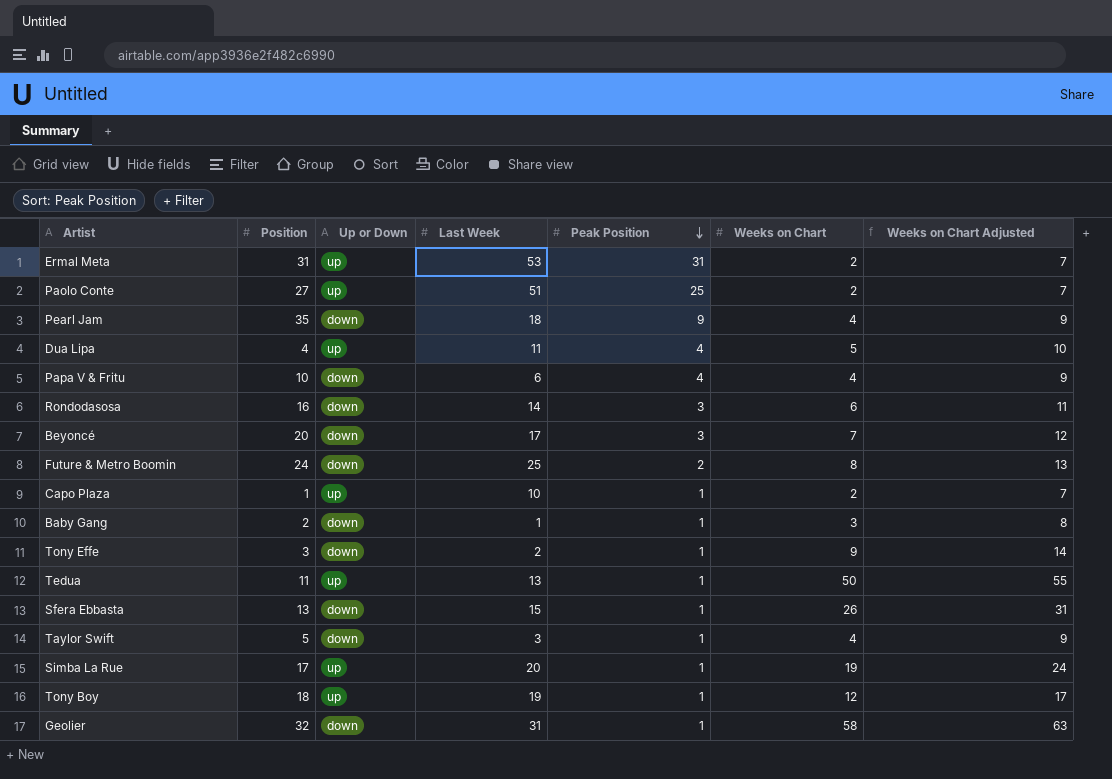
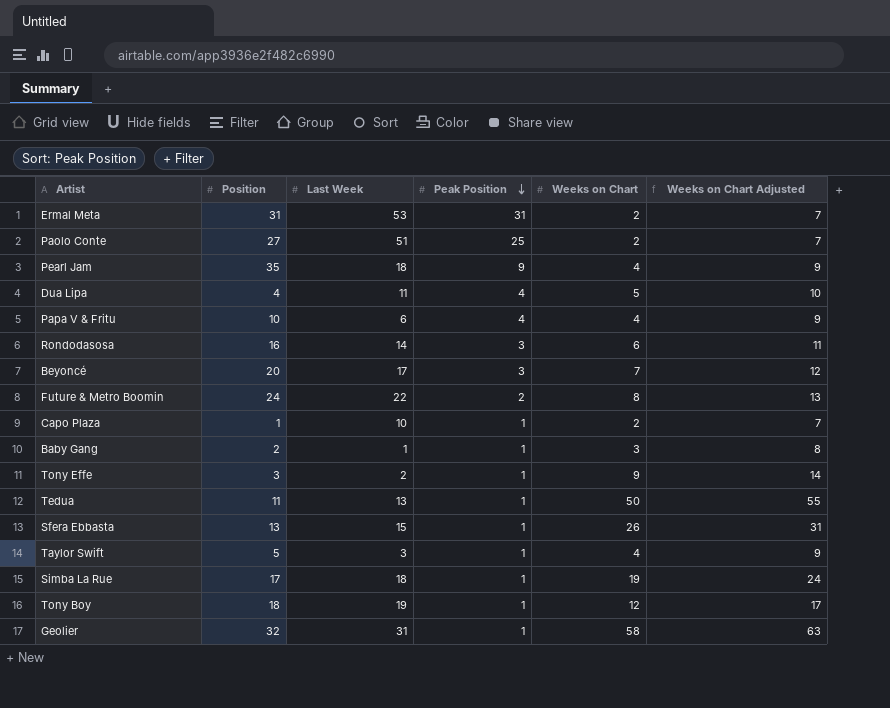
column Up or Down | position: 3 -> none
Future & Metro Boomin | Last Week: 25 -> 22
Simba La Rue | Last Week: 20 -> 18

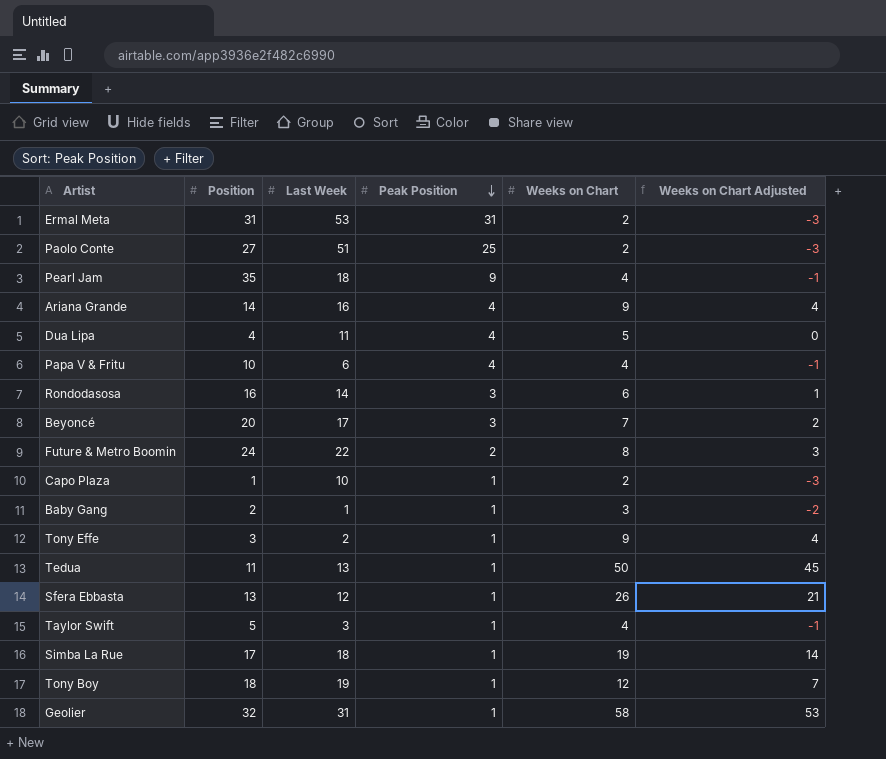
column Weeks on Chart Adjusted | formula: [Weeks on Chart] + 5 -> [Weeks on Chart] - 5
row Ariana Grande: none -> 14 | 16 | 4 | 9 | 4
Sfera Ebbasta | Last Week: 15 -> 12

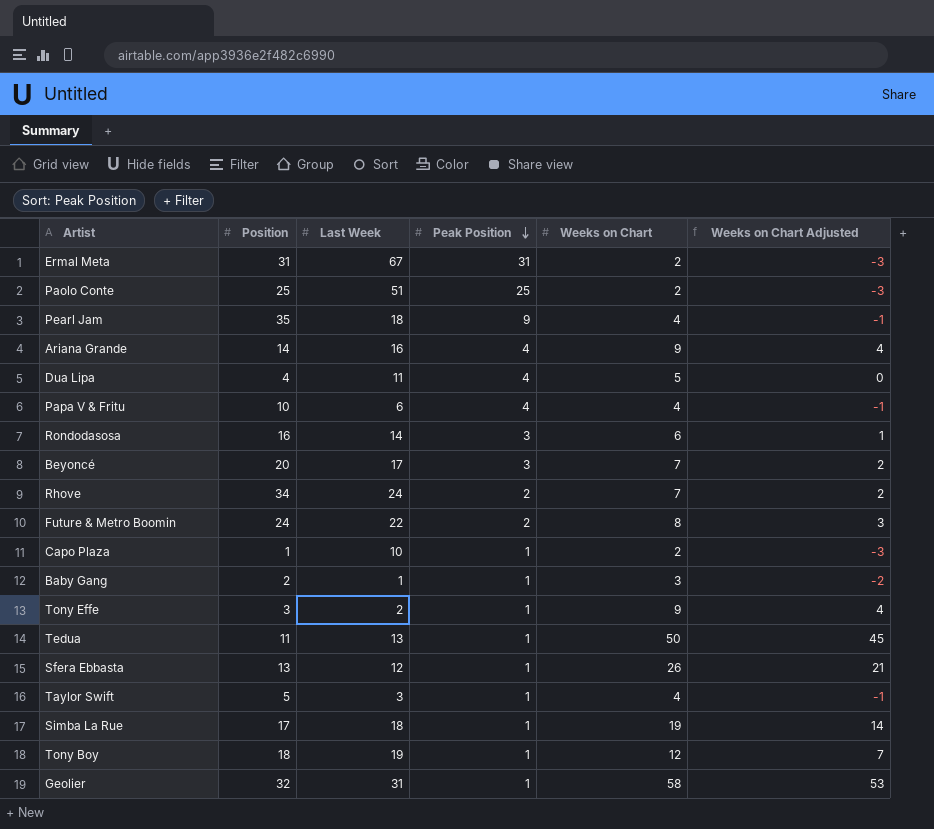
Ermal Meta | Last Week: 53 -> 67
Paolo Conte | Position: 27 -> 25
row Rhove: none -> 34 | 24 | 2 | 7 | 2

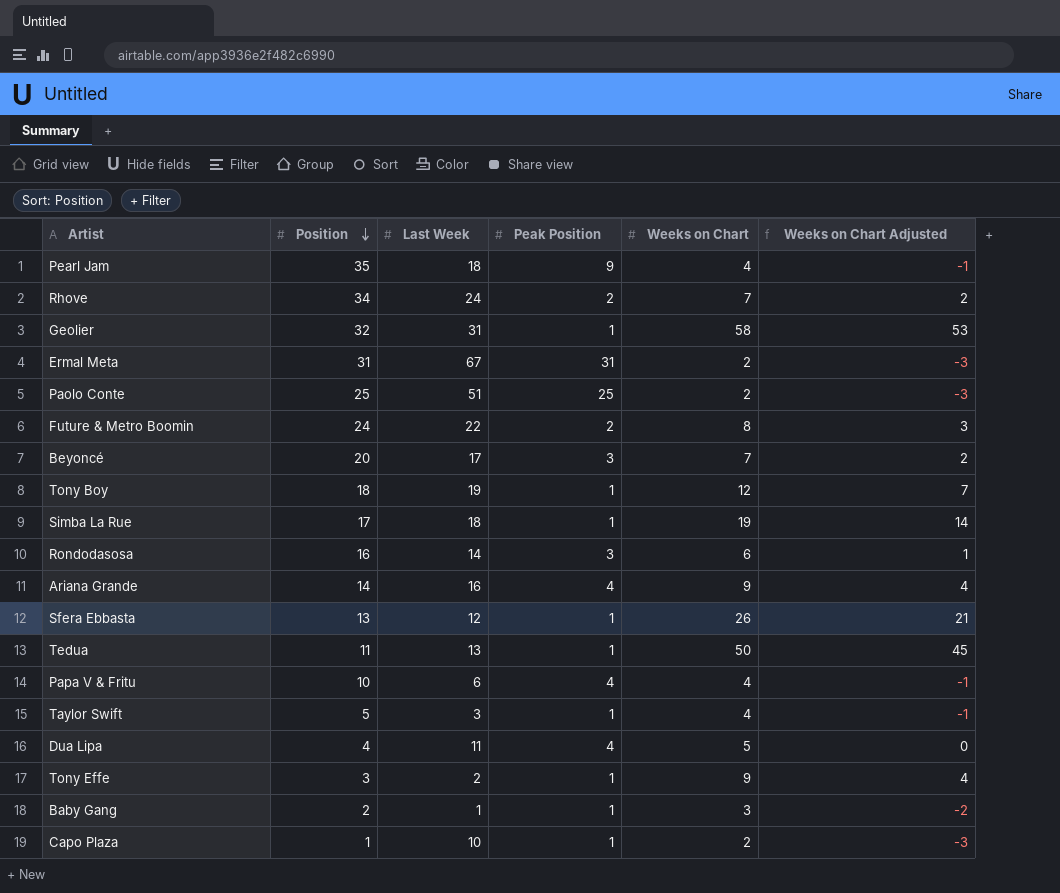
row order: Peak Position descending -> Position descending

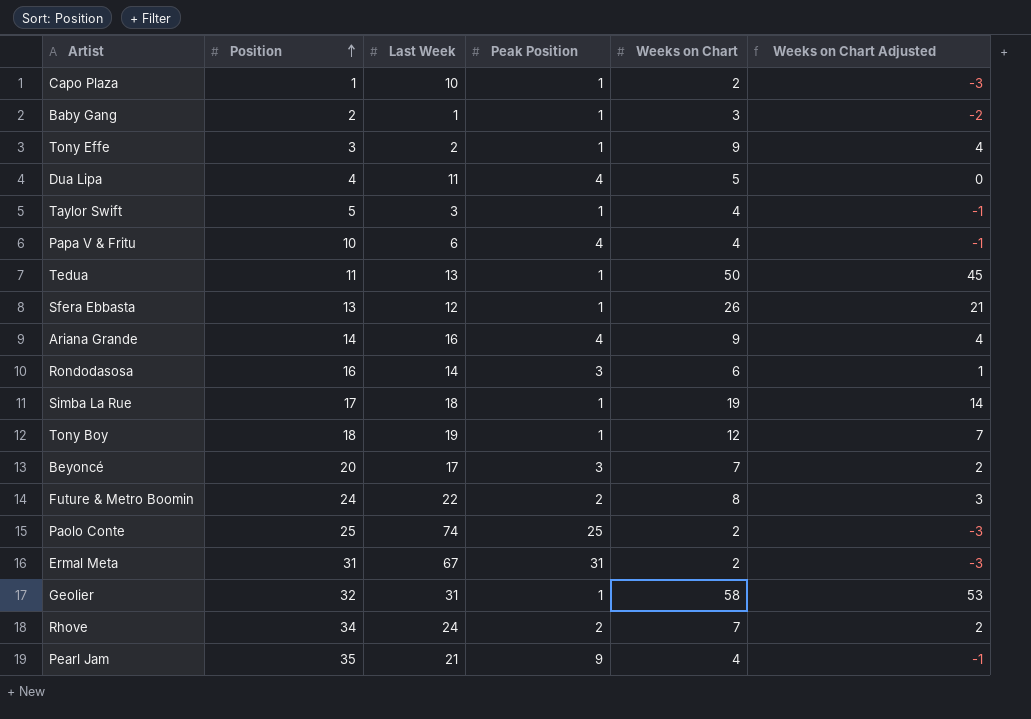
row order: Position descending -> Position ascending
Paolo Conte | Last Week: 51 -> 74
Pearl Jam | Last Week: 18 -> 21

